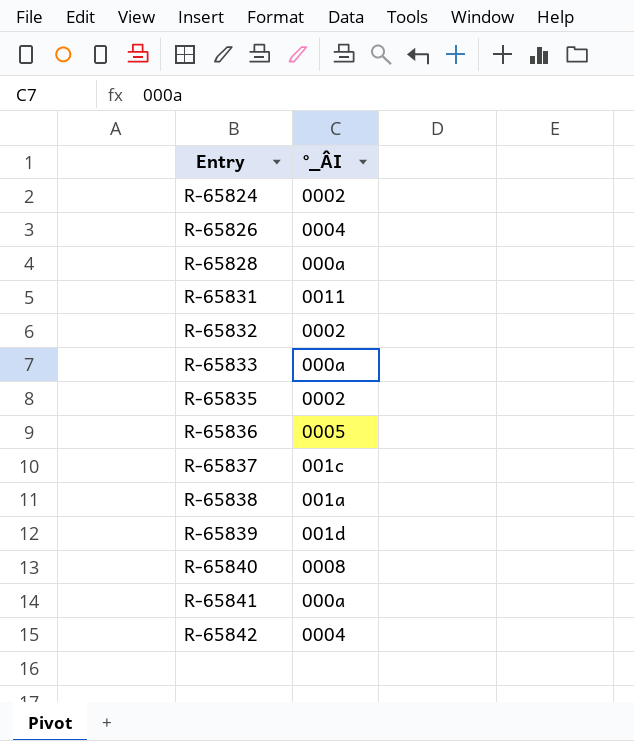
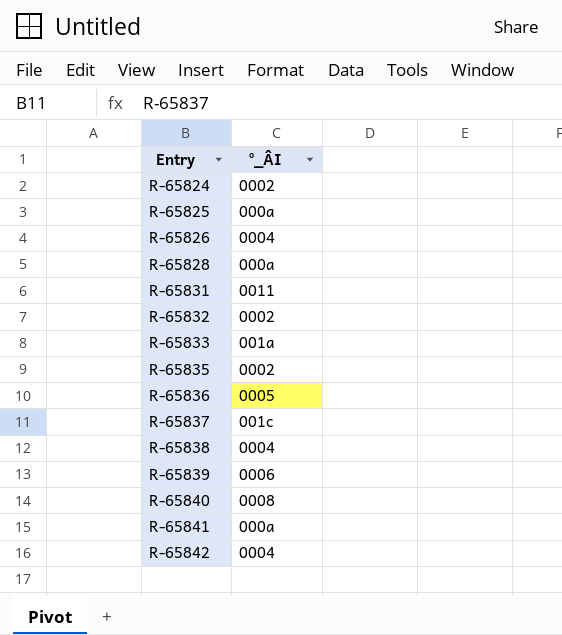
row R-65825: none -> 000a
R-65833 | °_ÂI: 000a -> 001a
R-65838 | °_ÂI: 001a -> 0004
R-65839 | °_ÂI: 001d -> 0006

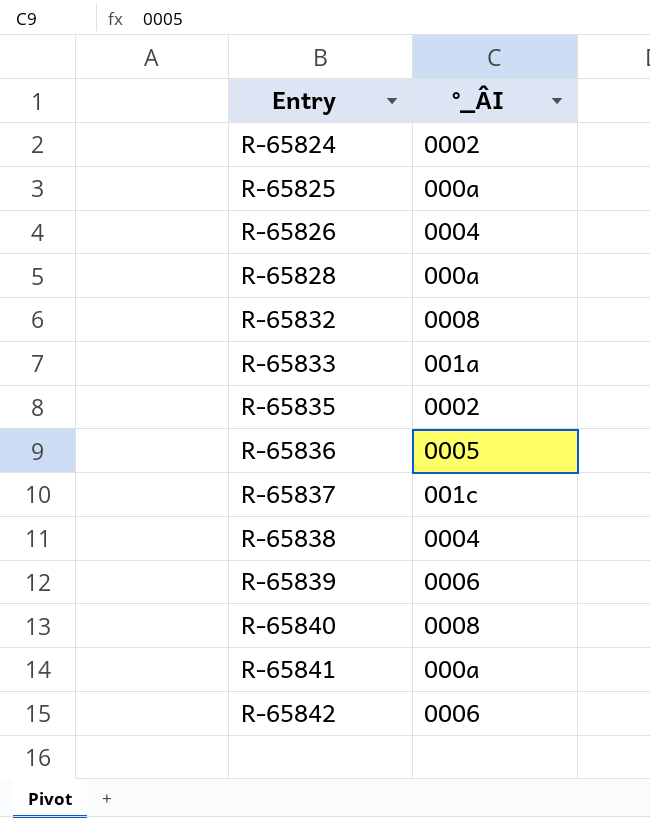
row R-65831: 0011 -> none
R-65832 | °_ÂI: 0002 -> 0008
R-65842 | °_ÂI: 0004 -> 0006

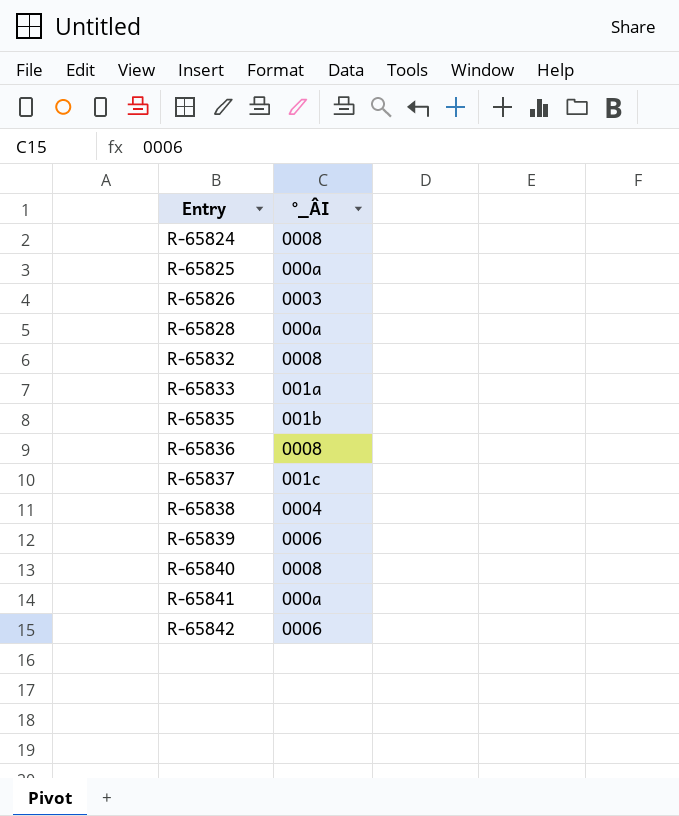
R-65824 | °_ÂI: 0002 -> 0008
R-65826 | °_ÂI: 0004 -> 0003
R-65835 | °_ÂI: 0002 -> 001b
R-65836 | °_ÂI: 0005 -> 0008

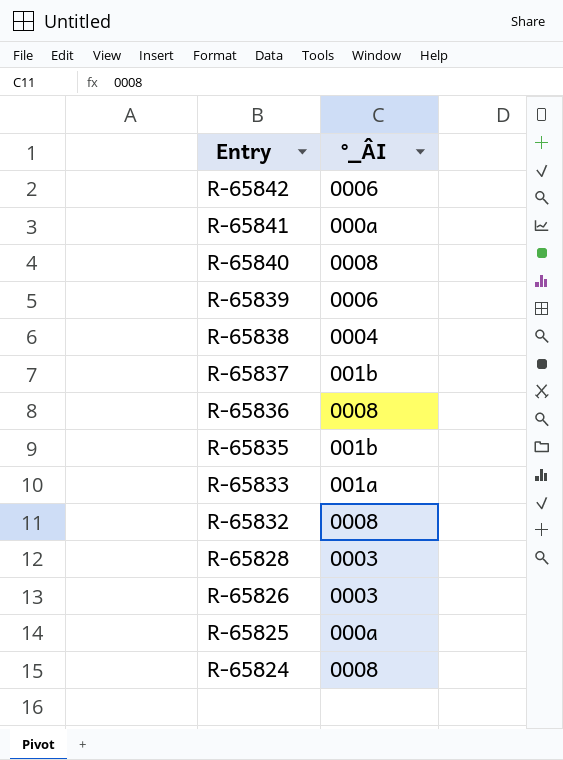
row order: Entry ascending -> Entry descending
R-65837 | °_ÂI: 001c -> 001b
R-65828 | °_ÂI: 000a -> 0003

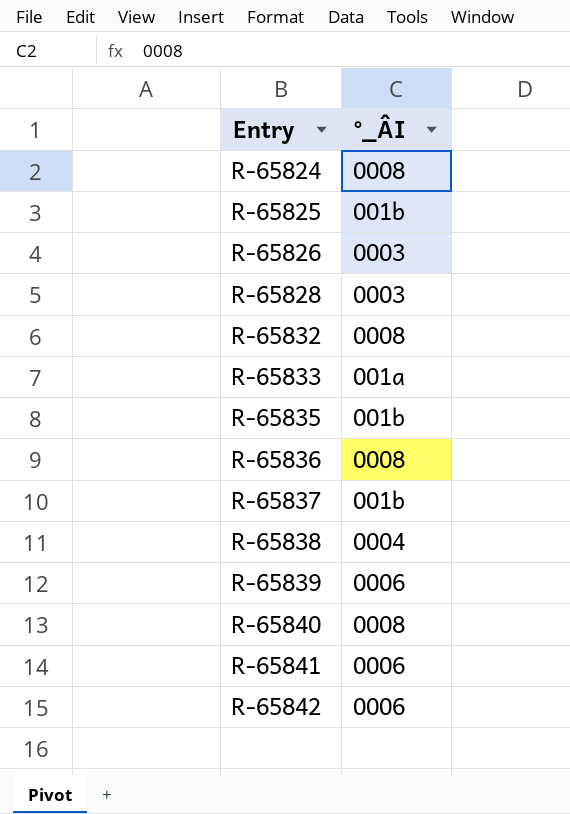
row order: Entry descending -> Entry ascending
R-65825 | °_ÂI: 000a -> 001b
R-65841 | °_ÂI: 000a -> 0006

